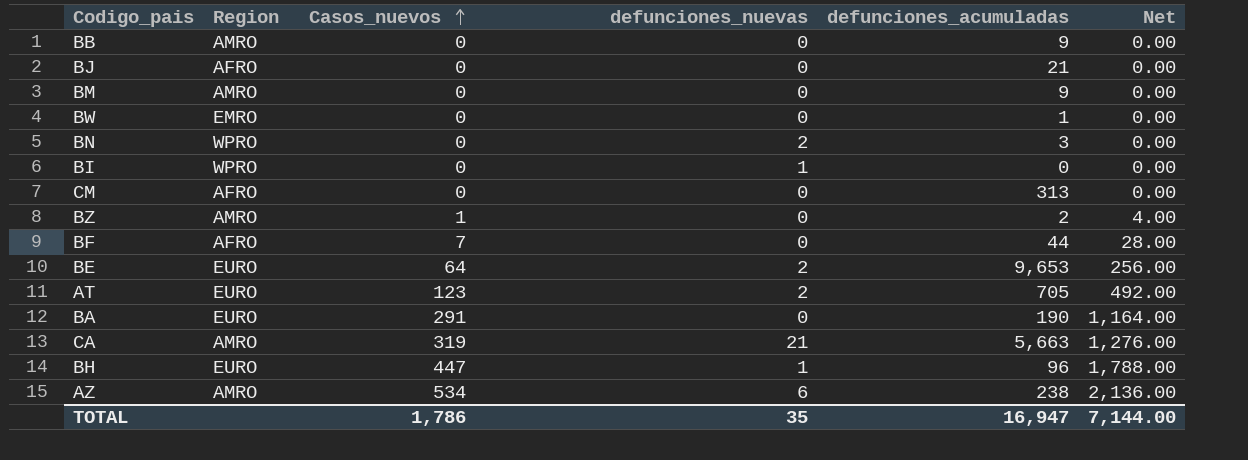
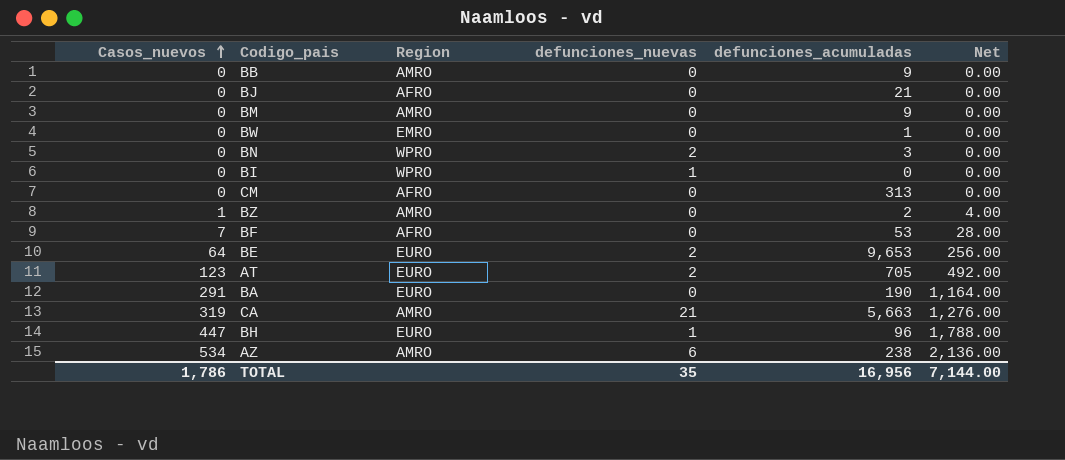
column Casos_nuevos | position: 3 -> 1
BF | defunciones_acumuladas: 44 -> 53
TOTAL | defunciones_acumuladas: 16,947 -> 16,956

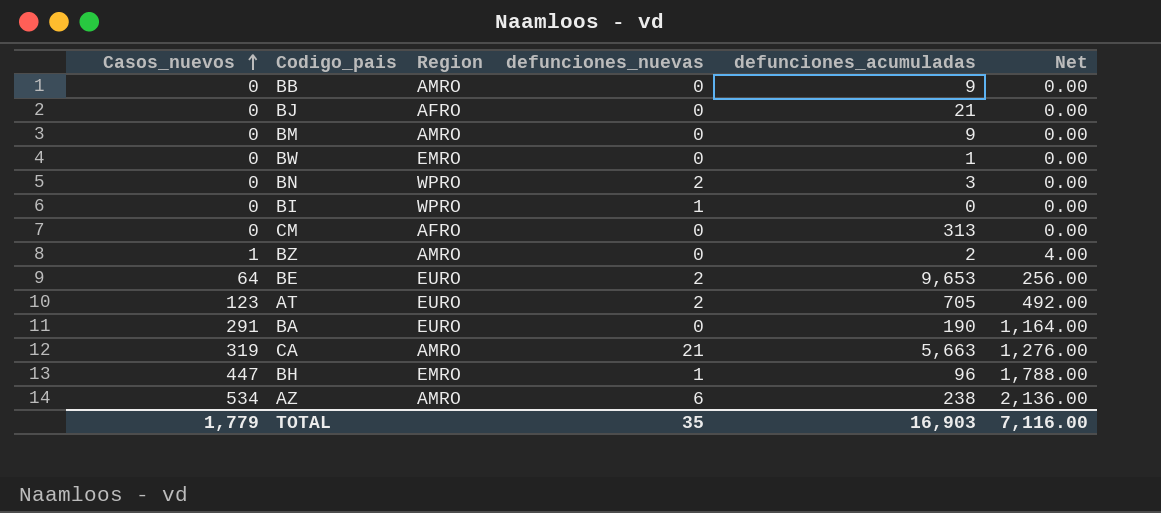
row BF: 7 | AFRO | 0 | 53 | 28.00 -> none
BH | Region: EURO -> EMRO
TOTAL | Casos_nuevos: 1,786 -> 1,779
TOTAL | defunciones_acumuladas: 16,956 -> 16,903
TOTAL | Net: 7,144.00 -> 7,116.00

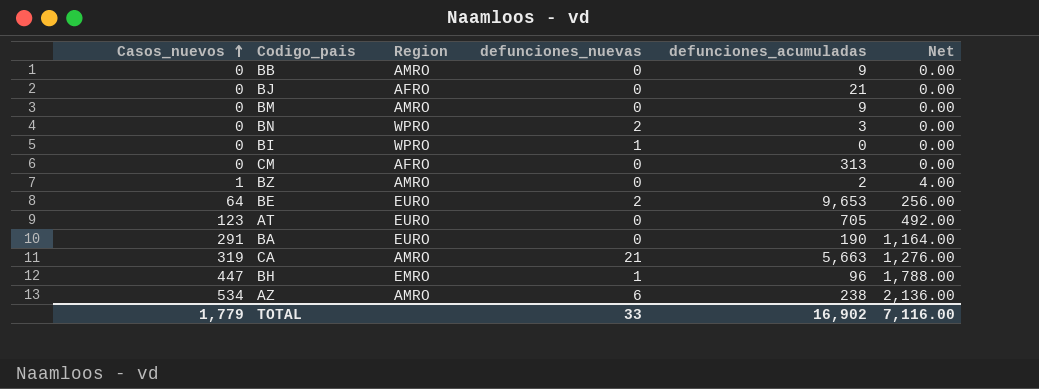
row BW: 0 | EMRO | 0 | 1 | 0.00 -> none
AT | defunciones_nuevas: 2 -> 0
TOTAL | defunciones_nuevas: 35 -> 33
TOTAL | defunciones_acumuladas: 16,903 -> 16,902

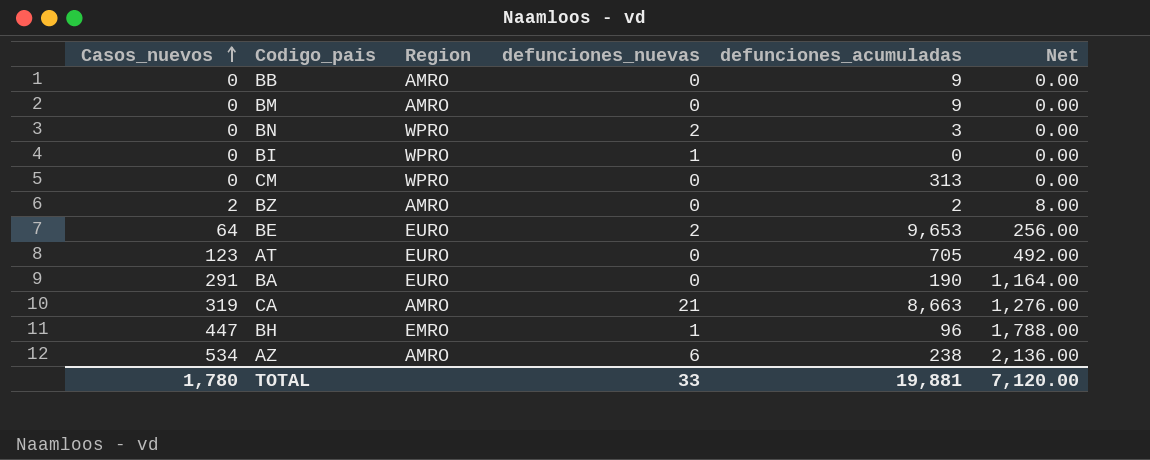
row BJ: 0 | AFRO | 0 | 21 | 0.00 -> none
CM | Region: AFRO -> WPRO
BZ | Casos_nuevos: 1 -> 2
BZ | Net: 4.00 -> 8.00
CA | defunciones_acumuladas: 5,663 -> 8,663
TOTAL | Casos_nuevos: 1,779 -> 1,780
TOTAL | defunciones_acumuladas: 16,902 -> 19,881
TOTAL | Net: 7,116.00 -> 7,120.00

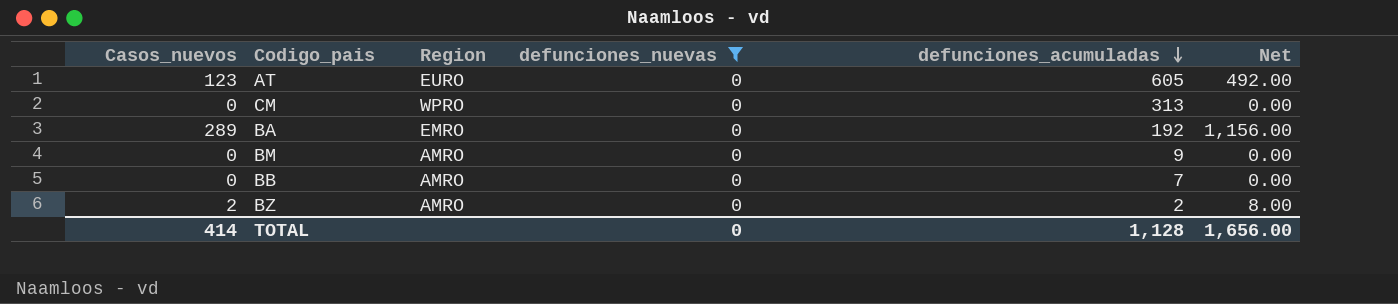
filter: none -> defunciones_nuevas = 0
row order: Casos_nuevos ascending -> defunciones_acumuladas descending
AT | defunciones_acumuladas: 705 -> 605
BA | Casos_nuevos: 291 -> 289
BA | Region: EURO -> EMRO
BA | defunciones_acumuladas: 190 -> 192
BA | Net: 1,164.00 -> 1,156.00
BB | defunciones_acumuladas: 9 -> 7
TOTAL | Casos_nuevos: 1,780 -> 414
TOTAL | defunciones_nuevas: 33 -> 0
TOTAL | defunciones_acumuladas: 19,881 -> 1,128
TOTAL | Net: 7,120.00 -> 1,656.00

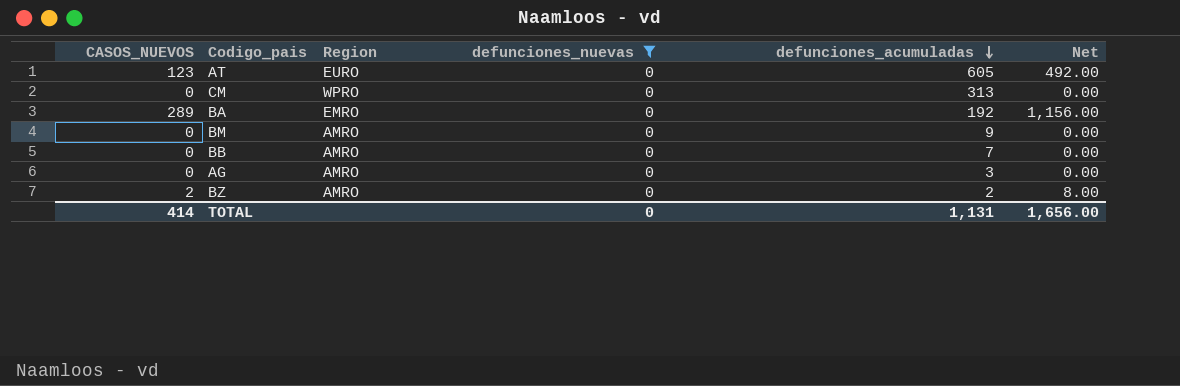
column name: Casos_nuevos -> CASOS_NUEVOS
row AG: none -> 0 | AMRO | 0 | 3 | 0.00
TOTAL | defunciones_acumuladas: 1,128 -> 1,131

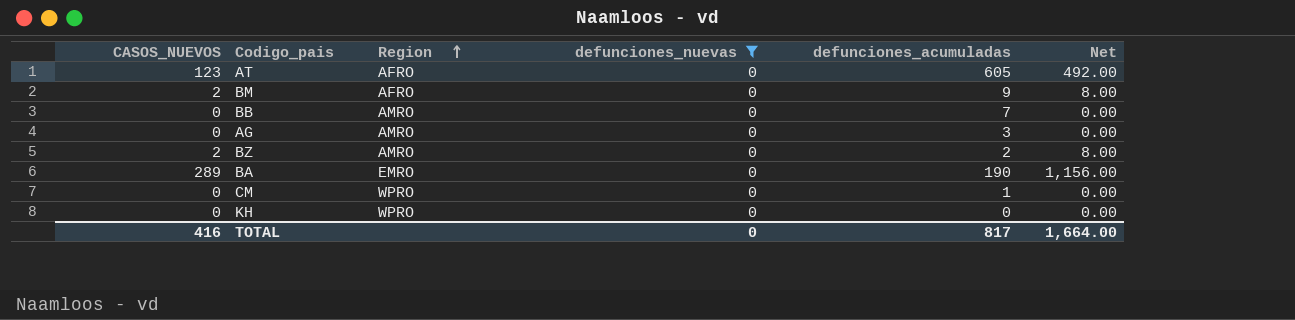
row order: defunciones_acumuladas descending -> Region ascending
AT | Region: EURO -> AFRO
BM | CASOS_NUEVOS: 0 -> 2
BM | Region: AMRO -> AFRO
BM | Net: 0.00 -> 8.00
BA | defunciones_acumuladas: 192 -> 190
CM | defunciones_acumuladas: 313 -> 1
row KH: none -> 0 | WPRO | 0 | 0 | 0.00
TOTAL | CASOS_NUEVOS: 414 -> 416
TOTAL | defunciones_acumuladas: 1,131 -> 817
TOTAL | Net: 1,656.00 -> 1,664.00

